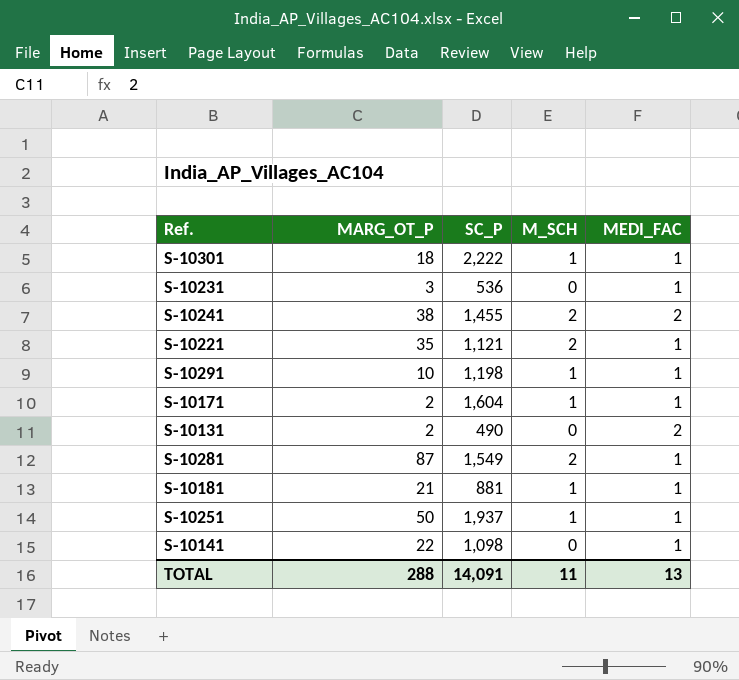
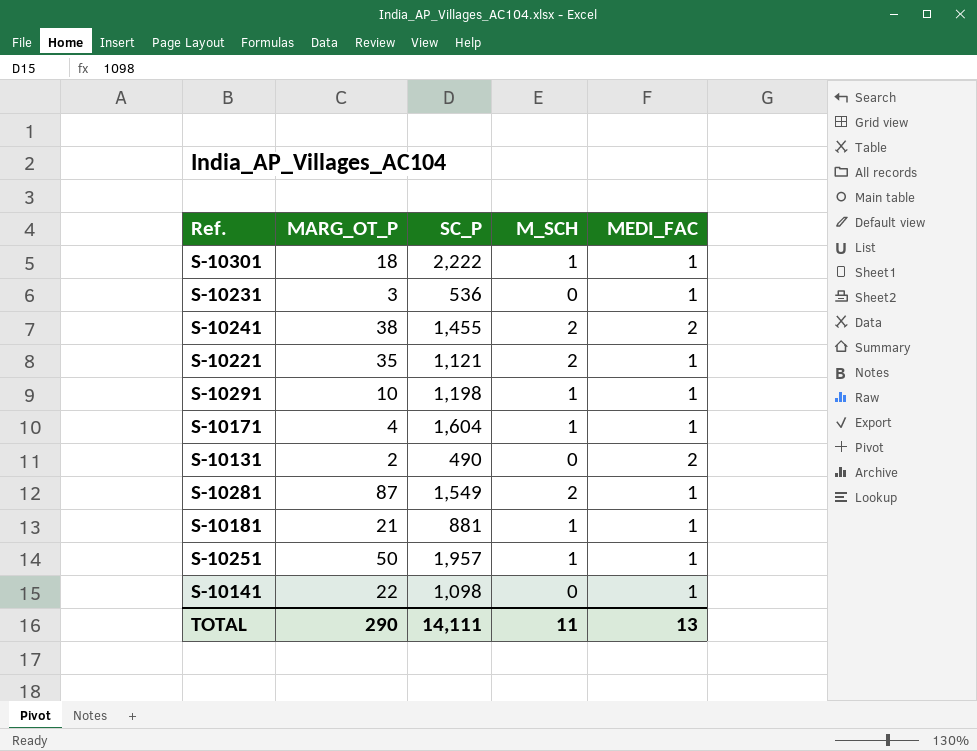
S-10171 | MARG_OT_P: 2 -> 4
S-10251 | SC_P: 1,937 -> 1,957
TOTAL | MARG_OT_P: 288 -> 290
TOTAL | SC_P: 14,091 -> 14,111

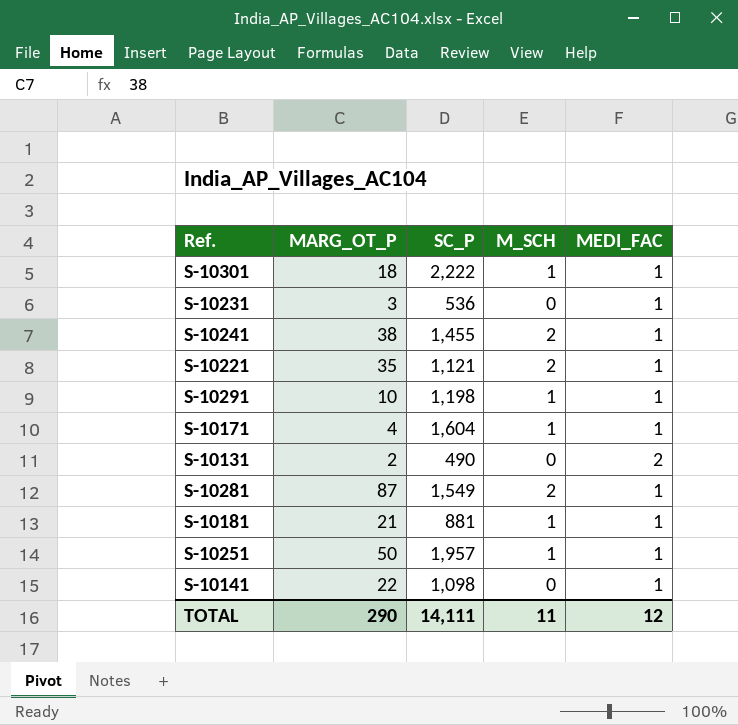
S-10241 | MEDI_FAC: 2 -> 1
TOTAL | MEDI_FAC: 13 -> 12

